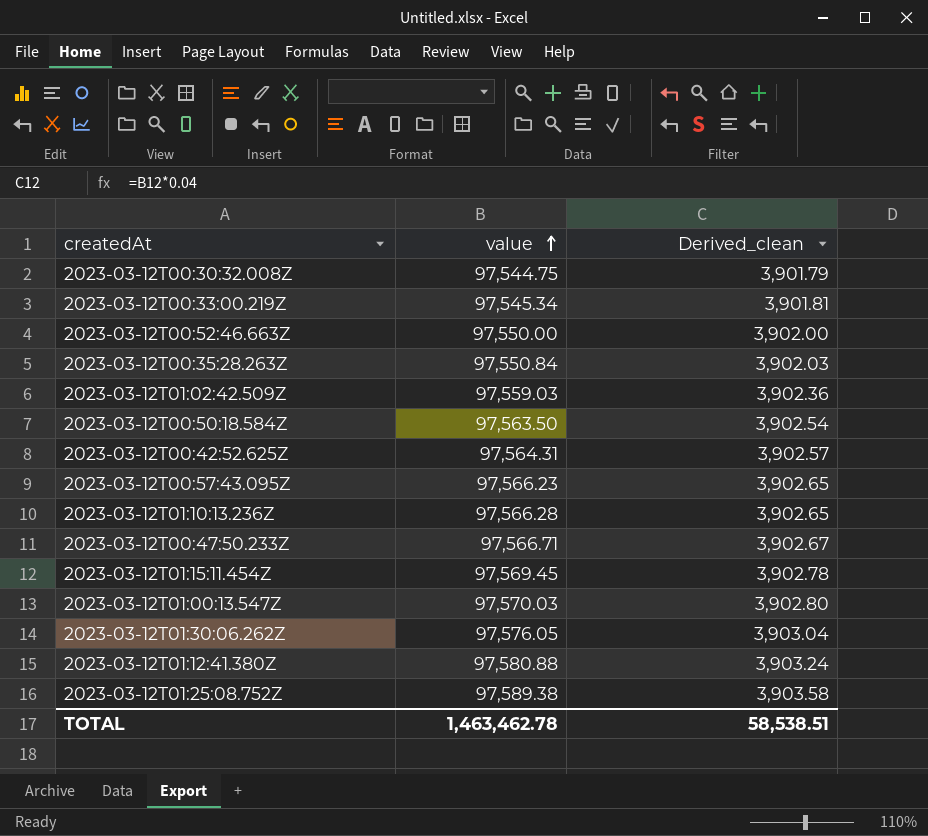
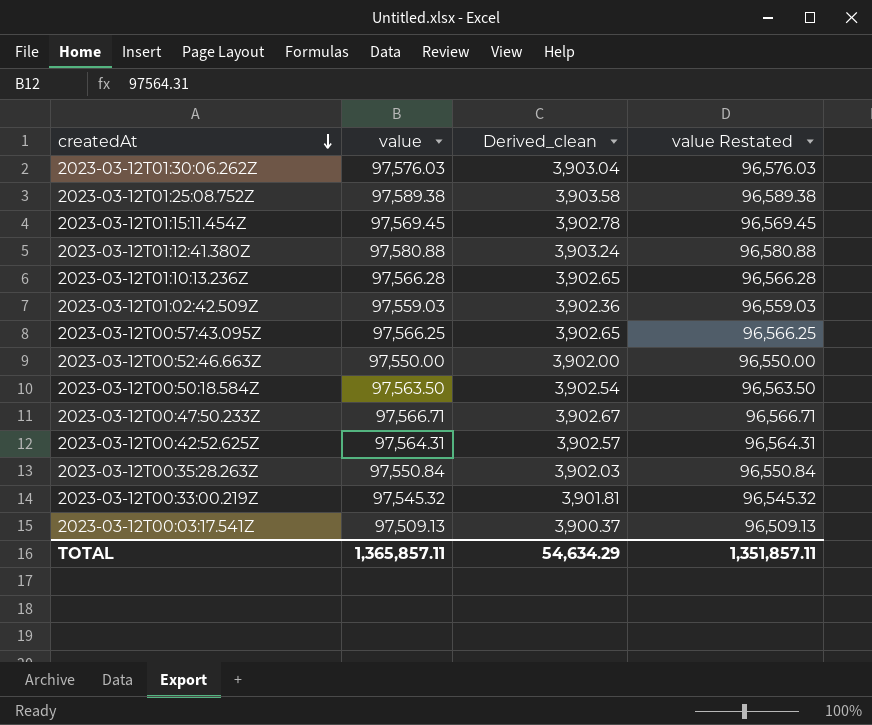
row order: value ascending -> createdAt descending
column value Restated | formula: none -> [value] - 1000
row 2023-03-12T00:30:32.008Z: 97,544.75 | 3,901.79 -> none
row 2023-03-12T01:00:13.547Z: 97,570.03 | 3,902.80 -> none
2023-03-12T01:30:06.262Z | value: 97,576.05 -> 97,576.03
2023-03-12T00:57:43.095Z | value: 97,566.23 -> 97,566.25
2023-03-12T00:33:00.219Z | value: 97,545.34 -> 97,545.32
row 2023-03-12T00:03:17.541Z: none -> 97,509.13 | 3,900.37 | 96,509.13
TOTAL | value: 1,463,462.78 -> 1,365,857.11
TOTAL | Derived_clean: 58,538.51 -> 54,634.29

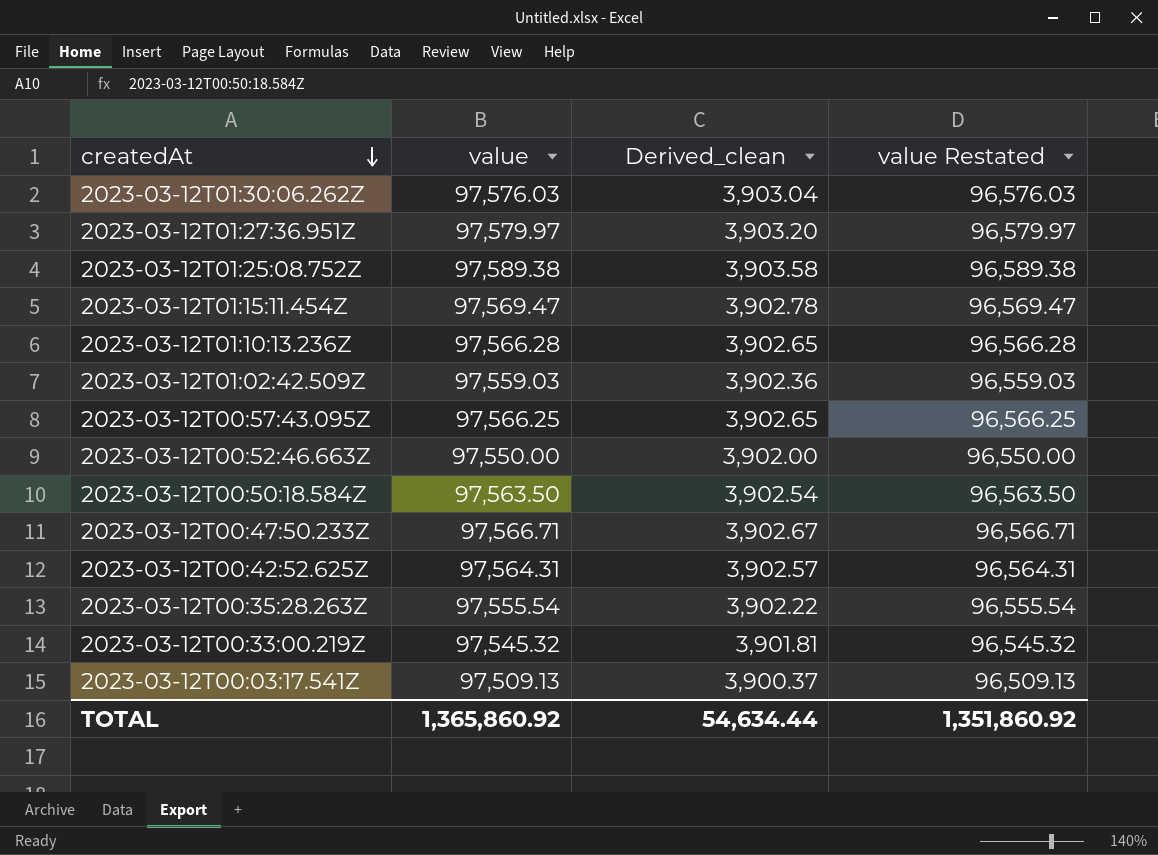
row 2023-03-12T01:12:41.380Z: 97,580.88 | 3,903.24 | 96,580.88 -> none
row 2023-03-12T01:27:36.951Z: none -> 97,579.97 | 3,903.20 | 96,579.97
2023-03-12T01:15:11.454Z | value: 97,569.45 -> 97,569.47
2023-03-12T01:15:11.454Z | value Restated: 96,569.45 -> 96,569.47
2023-03-12T00:35:28.263Z | value: 97,550.84 -> 97,555.54
2023-03-12T00:35:28.263Z | Derived_clean: 3,902.03 -> 3,902.22
2023-03-12T00:35:28.263Z | value Restated: 96,550.84 -> 96,555.54
TOTAL | value: 1,365,857.11 -> 1,365,860.92
TOTAL | Derived_clean: 54,634.29 -> 54,634.44
TOTAL | value Restated: 1,351,857.11 -> 1,351,860.92

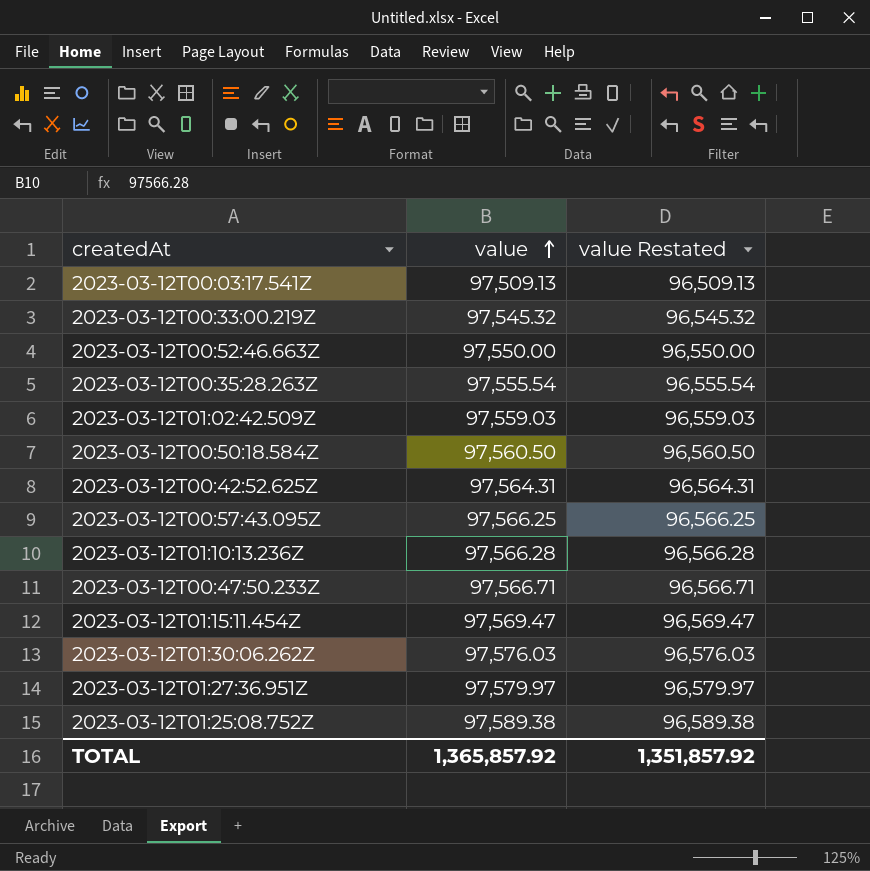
row order: createdAt descending -> value ascending
column Derived_clean | formula: [value] * 0.04 -> none
2023-03-12T00:50:18.584Z | value: 97,563.50 -> 97,560.50
2023-03-12T00:50:18.584Z | value Restated: 96,563.50 -> 96,560.50
TOTAL | value: 1,365,860.92 -> 1,365,857.92
TOTAL | value Restated: 1,351,860.92 -> 1,351,857.92

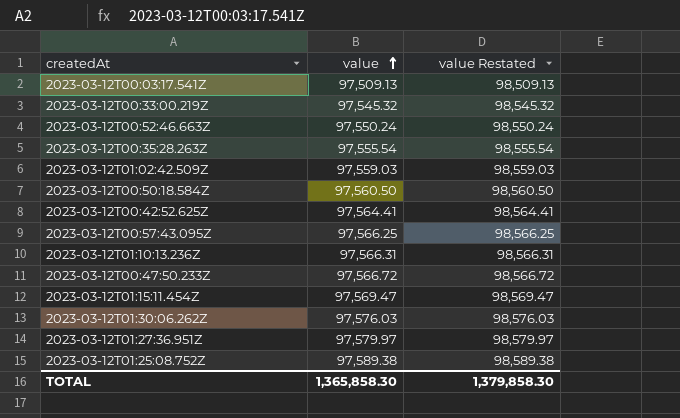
column value Restated | formula: [value] - 1000 -> [value] + 1000
2023-03-12T00:52:46.663Z | value: 97,550.00 -> 97,550.24
2023-03-12T00:42:52.625Z | value: 97,564.31 -> 97,564.41
2023-03-12T01:10:13.236Z | value: 97,566.28 -> 97,566.31
2023-03-12T00:47:50.233Z | value: 97,566.71 -> 97,566.72
TOTAL | value: 1,365,857.92 -> 1,365,858.30
TOTAL | value Restated: 1,351,857.92 -> 1,379,858.30

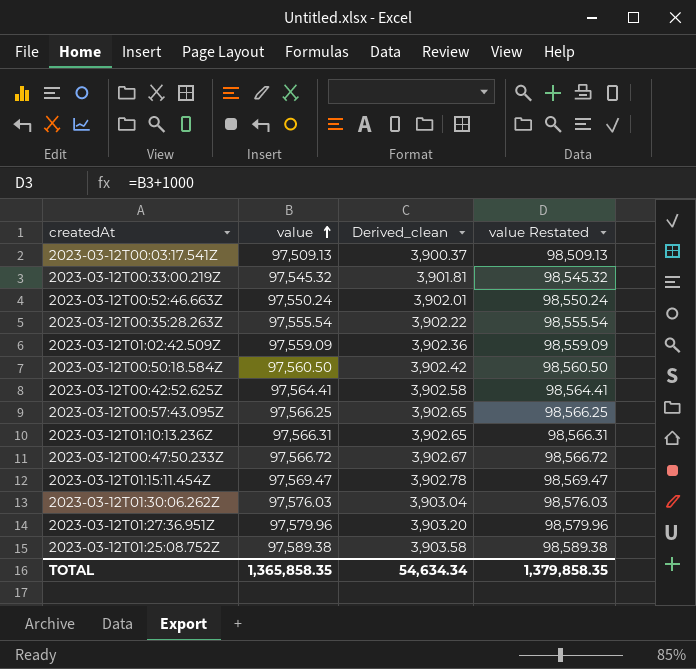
column Derived_clean | formula: none -> [value] * 0.04
2023-03-12T01:02:42.509Z | value: 97,559.03 -> 97,559.09
2023-03-12T01:02:42.509Z | value Restated: 98,559.03 -> 98,559.09
2023-03-12T01:27:36.951Z | value: 97,579.97 -> 97,579.96
2023-03-12T01:27:36.951Z | value Restated: 98,579.97 -> 98,579.96
TOTAL | value: 1,365,858.30 -> 1,365,858.35
TOTAL | value Restated: 1,379,858.30 -> 1,379,858.35

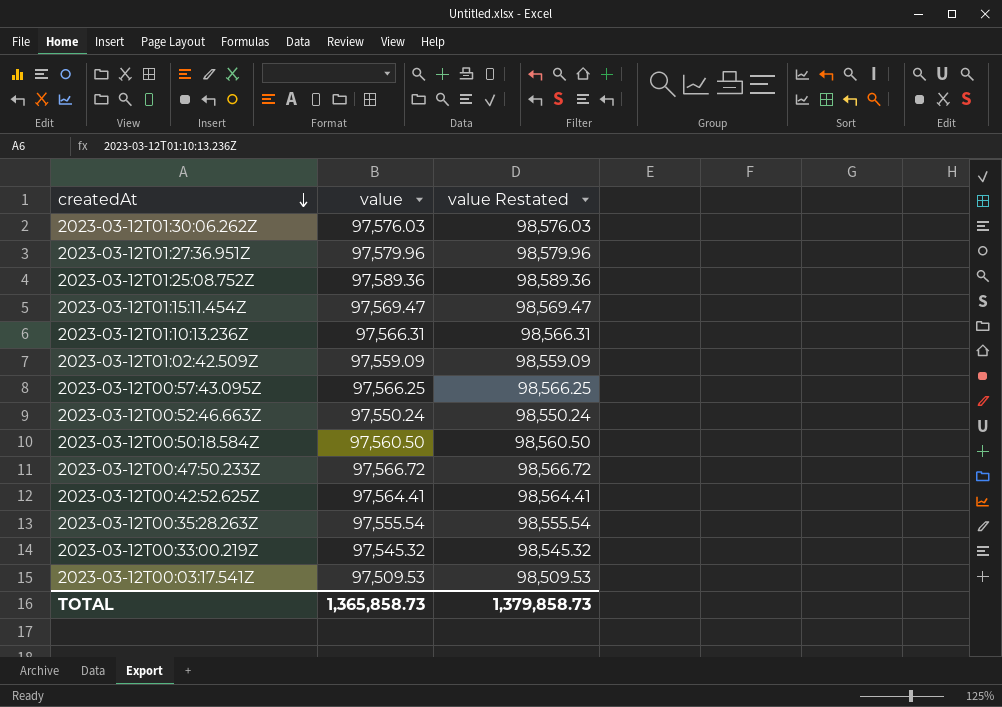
row order: value ascending -> createdAt descending
column Derived_clean | formula: [value] * 0.04 -> none
2023-03-12T01:25:08.752Z | value: 97,589.38 -> 97,589.36
2023-03-12T01:25:08.752Z | value Restated: 98,589.38 -> 98,589.36
2023-03-12T00:03:17.541Z | value: 97,509.13 -> 97,509.53
2023-03-12T00:03:17.541Z | value Restated: 98,509.13 -> 98,509.53
TOTAL | value: 1,365,858.35 -> 1,365,858.73
TOTAL | value Restated: 1,379,858.35 -> 1,379,858.73

